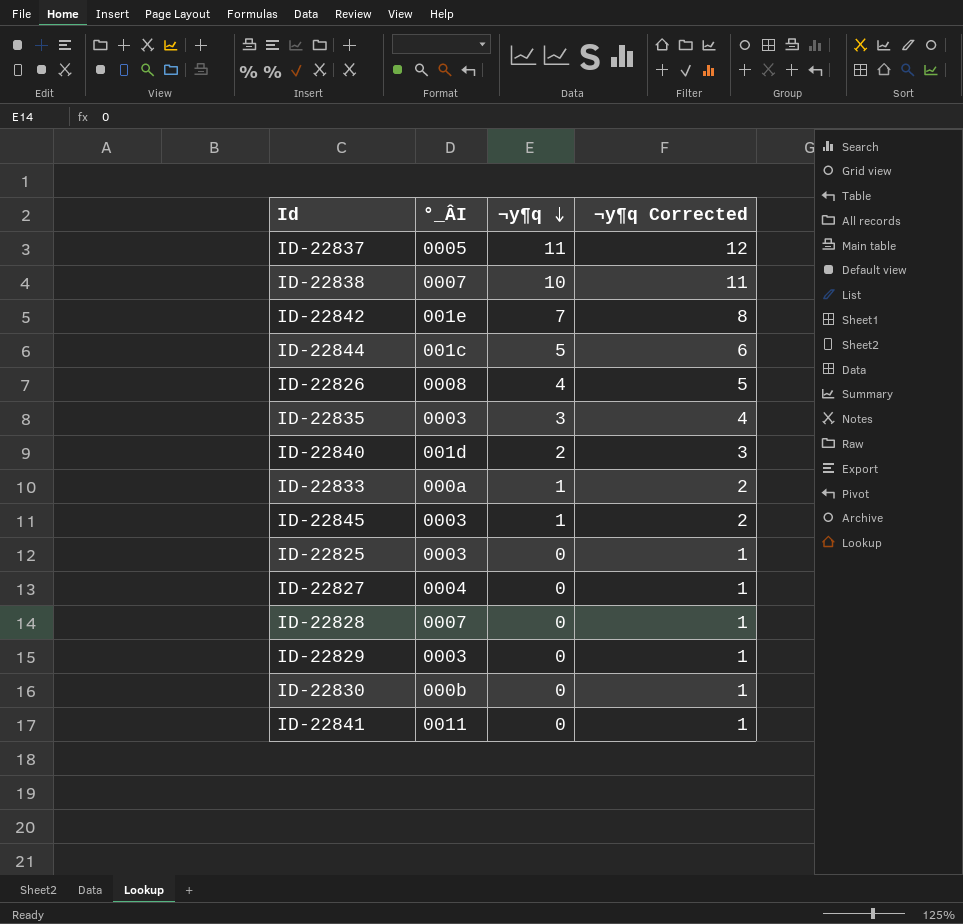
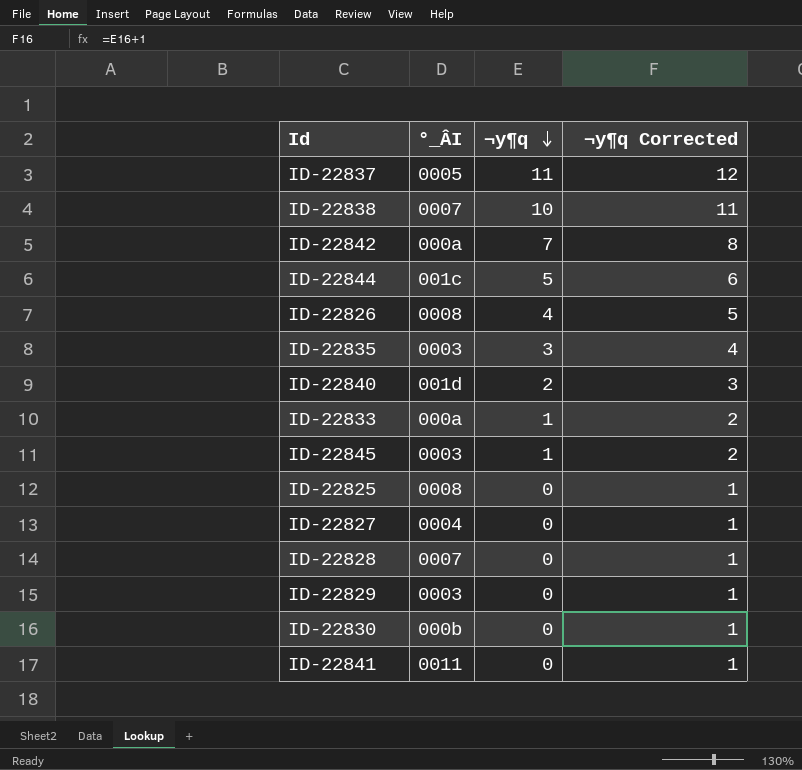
ID-22842 | °_ÂI: 001e -> 000a
ID-22825 | °_ÂI: 0003 -> 0008

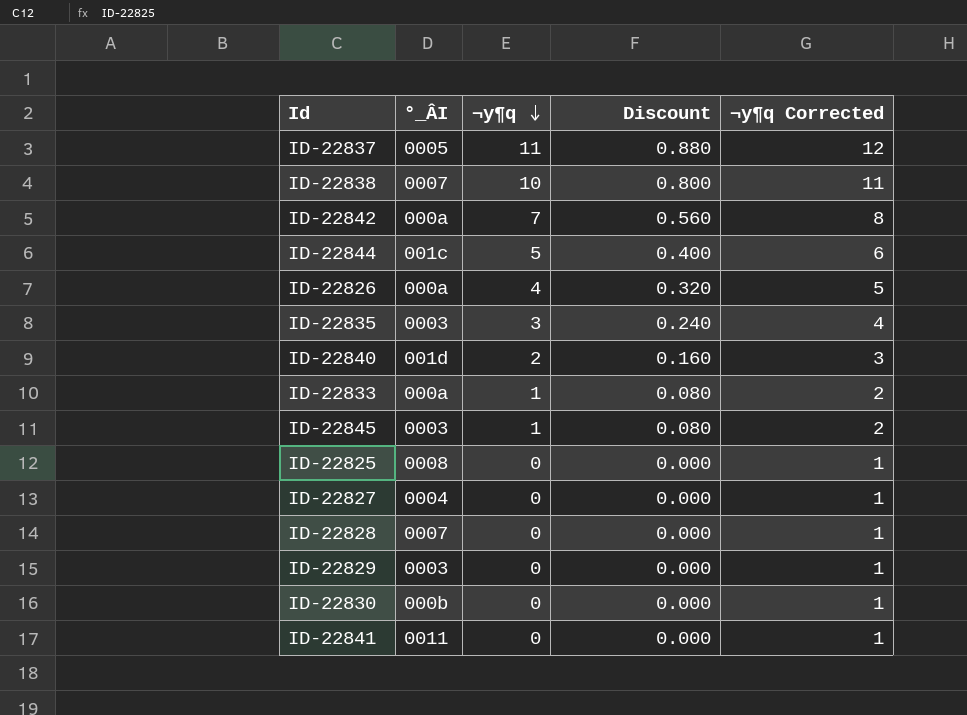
column Discount | formula: none -> [¬y¶q] * 0.08
ID-22826 | °_ÂI: 0008 -> 000a

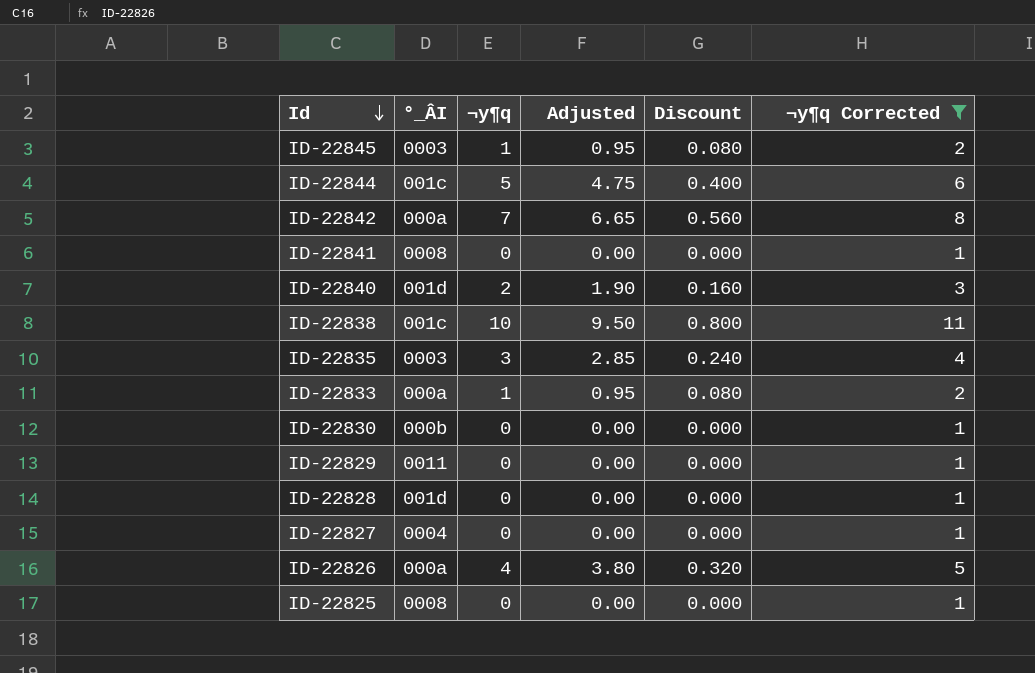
filter: none -> ¬y¶q Corrected != 12
row order: ¬y¶q descending -> Id descending
column Adjusted | formula: none -> [¬y¶q] * 0.95
ID-22841 | °_ÂI: 0011 -> 0008
ID-22838 | °_ÂI: 0007 -> 001c
ID-22829 | °_ÂI: 0003 -> 0011
ID-22828 | °_ÂI: 0007 -> 001d

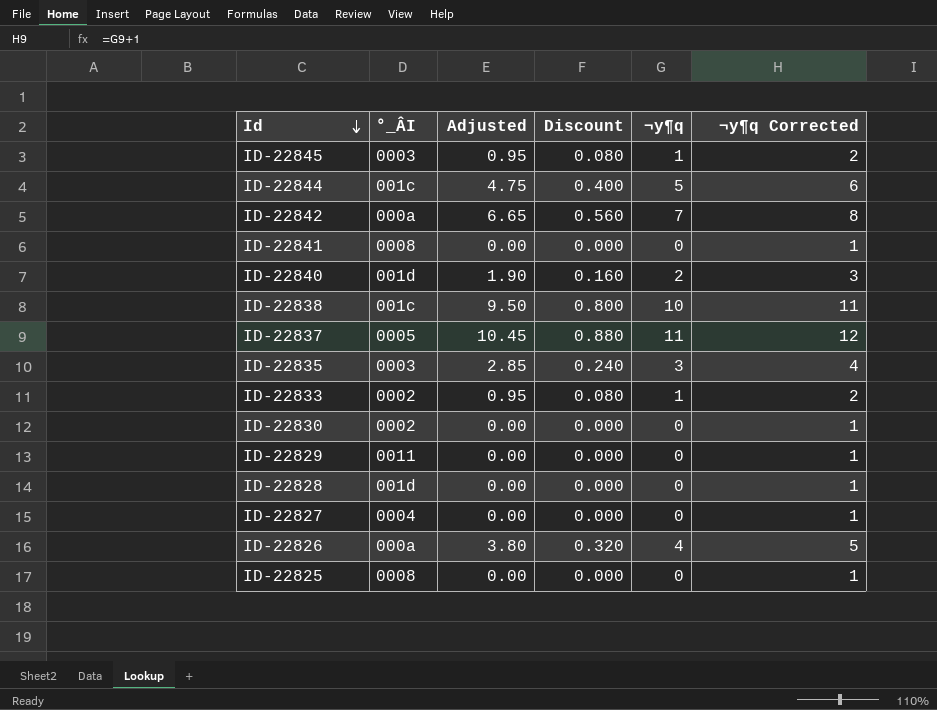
filter: ¬y¶q Corrected != 12 -> none
column ¬y¶q | position: 3 -> 5
ID-22833 | °_ÂI: 000a -> 0002
ID-22830 | °_ÂI: 000b -> 0002

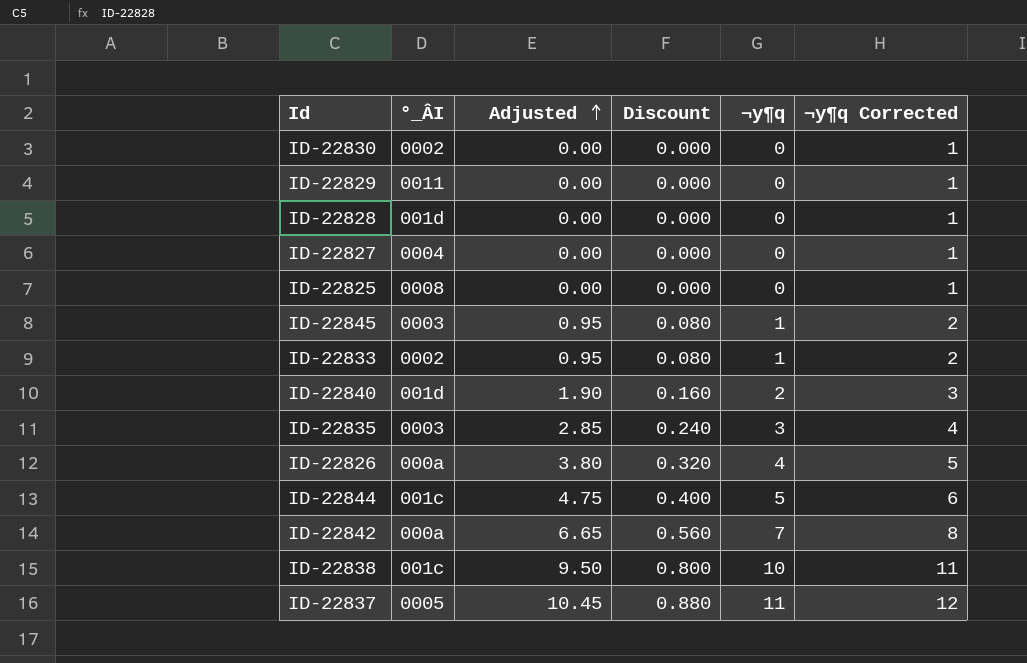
row order: Id descending -> Adjusted ascending
row ID-22841: 0008 | 0.00 | 0.000 | 0 | 1 -> none

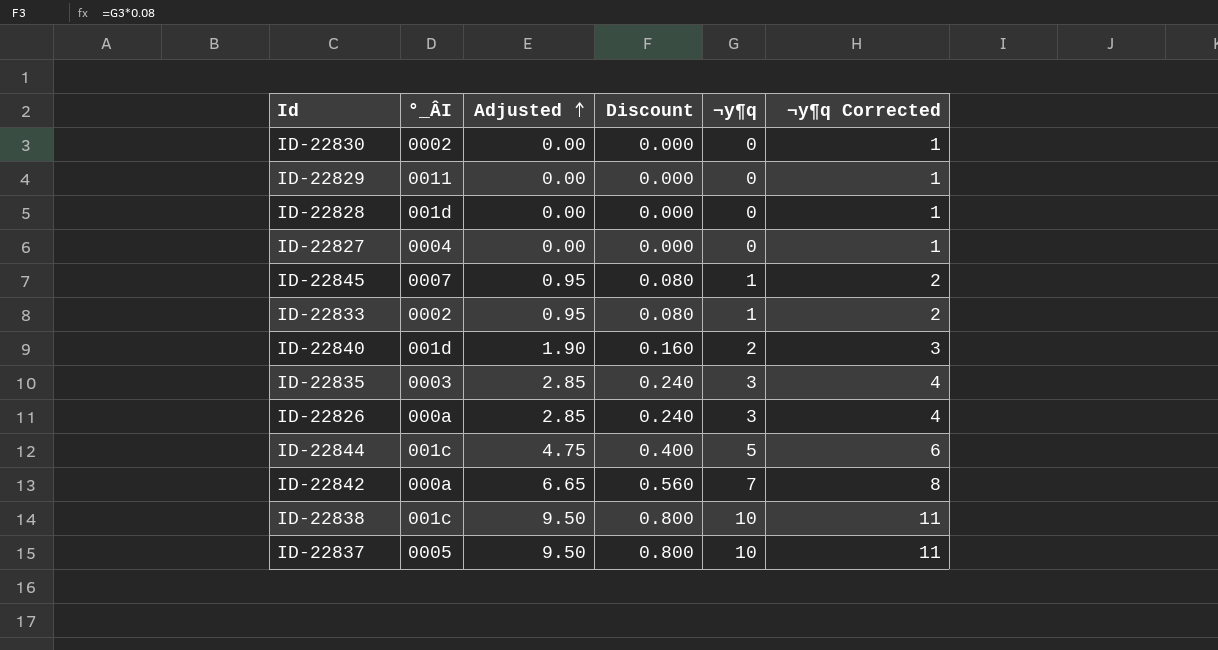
row ID-22825: 0008 | 0.00 | 0.000 | 0 | 1 -> none
ID-22845 | °_ÂI: 0003 -> 0007
ID-22826 | Adjusted: 3.80 -> 2.85
ID-22826 | Discount: 0.320 -> 0.240
ID-22826 | ¬y¶q: 4 -> 3
ID-22826 | ¬y¶q Corrected: 5 -> 4
ID-22837 | Adjusted: 10.45 -> 9.50
ID-22837 | Discount: 0.880 -> 0.800
ID-22837 | ¬y¶q: 11 -> 10
ID-22837 | ¬y¶q Corrected: 12 -> 11

